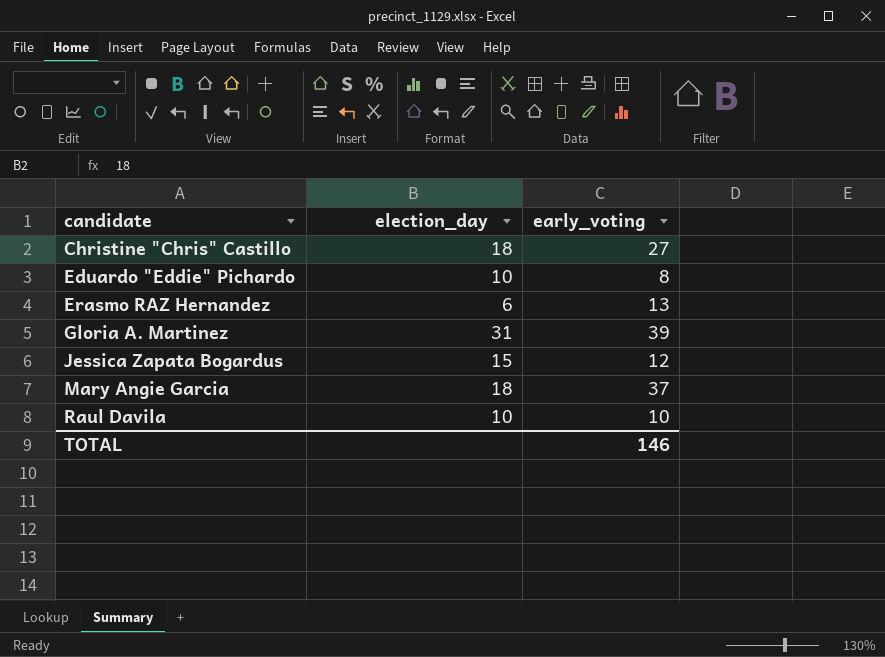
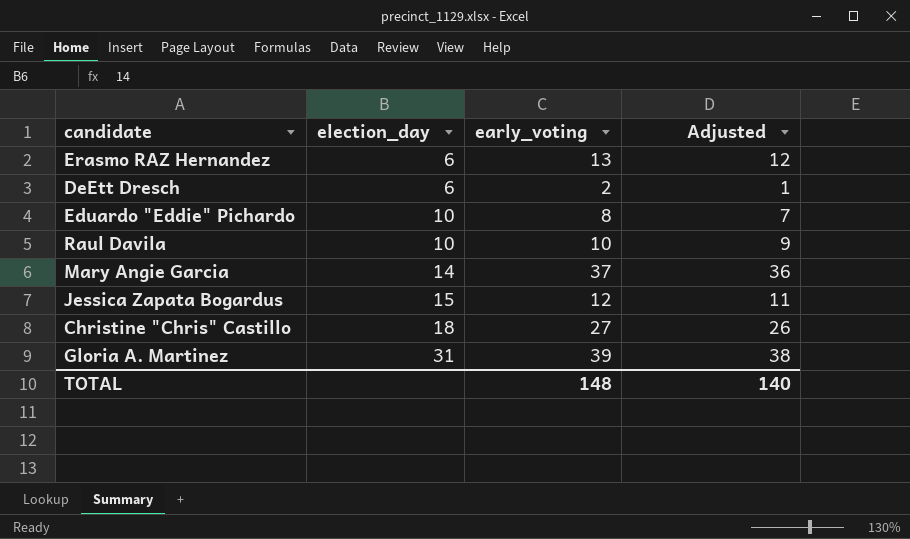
row order: candidate ascending -> election_day ascending
column Adjusted | formula: none -> [early_voting] - 1
row DeEtt Dresch: none -> 6 | 2 | 1
Mary Angie Garcia | election_day: 18 -> 14
TOTAL | early_voting: 146 -> 148

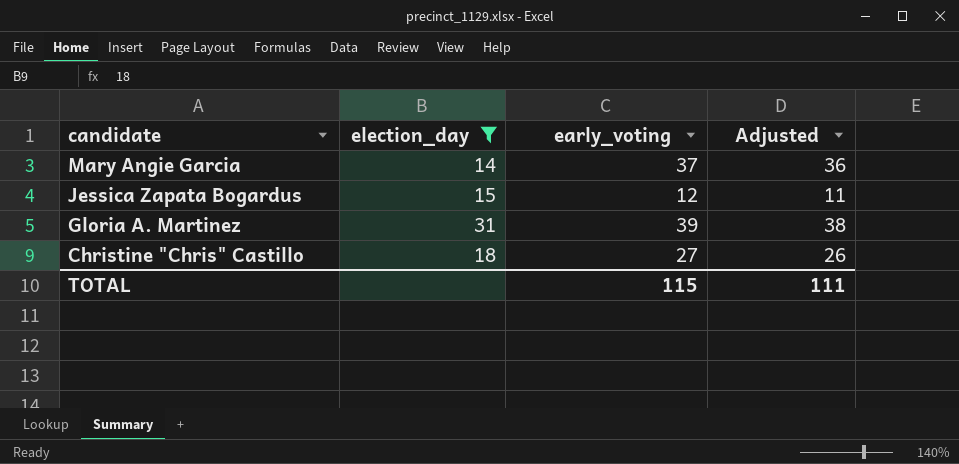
filter: none -> election_day >= 14
row order: election_day ascending -> candidate descending
TOTAL | early_voting: 148 -> 115
TOTAL | Adjusted: 140 -> 111

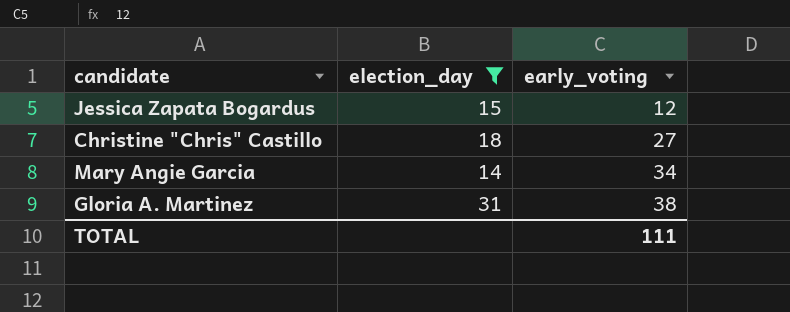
row order: candidate descending -> early_voting ascending
column Adjusted | formula: [early_voting] - 1 -> none
Mary Angie Garcia | early_voting: 37 -> 34
Gloria A. Martinez | early_voting: 39 -> 38
TOTAL | early_voting: 115 -> 111

